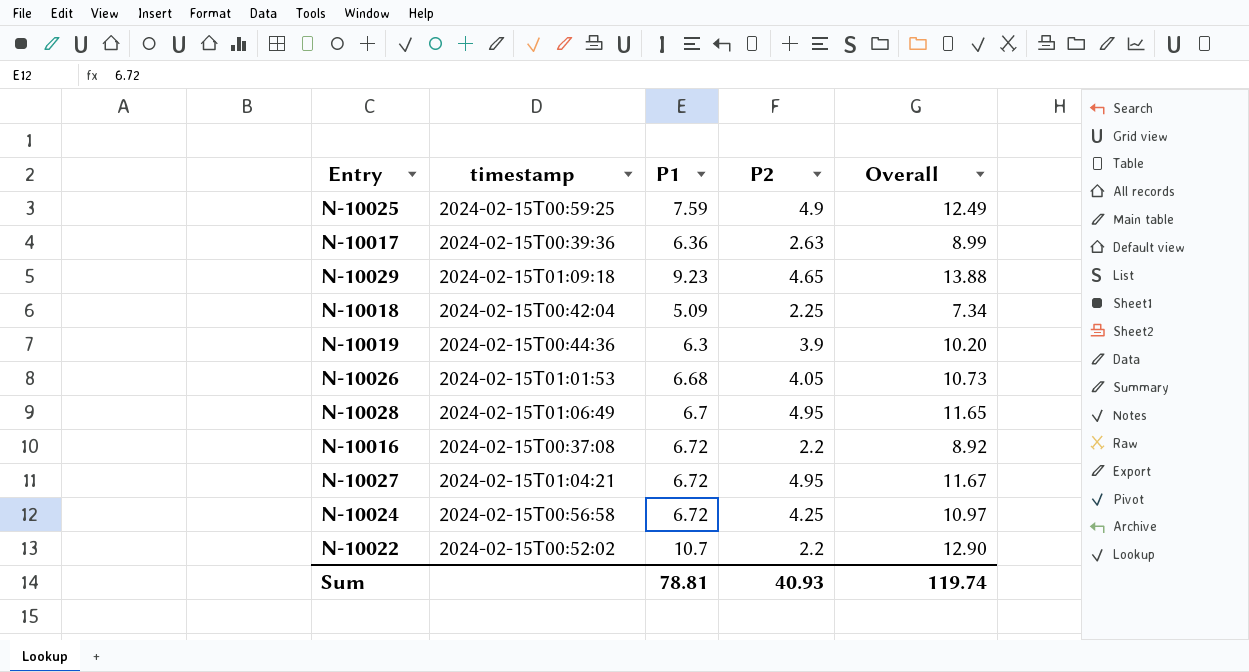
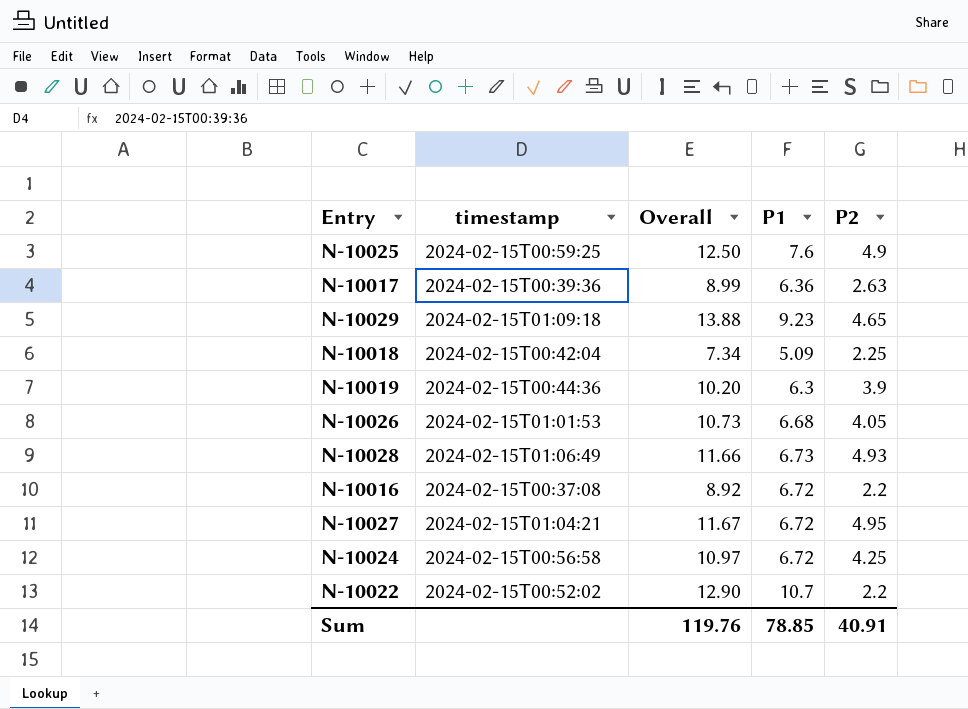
column Overall | position: 5 -> 3
N-10025 | Overall: 12.49 -> 12.50
N-10025 | P1: 7.59 -> 7.6
N-10028 | Overall: 11.65 -> 11.66
N-10028 | P1: 6.7 -> 6.73
N-10028 | P2: 4.95 -> 4.93
Sum | Overall: 119.74 -> 119.76
Sum | P1: 78.81 -> 78.85
Sum | P2: 40.93 -> 40.91

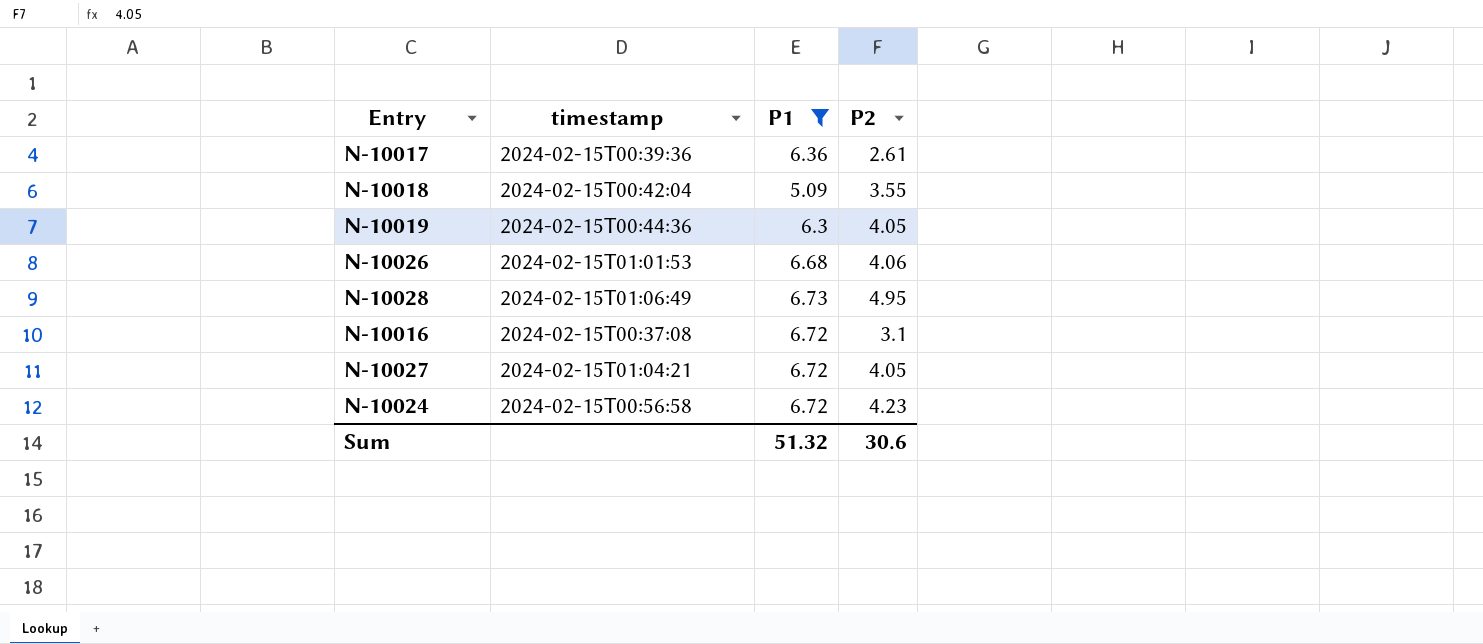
filter: none -> P1 <= 6.73
column Overall | formula: [P1] + [P2] -> none
N-10017 | P2: 2.63 -> 2.61
N-10018 | P2: 2.25 -> 3.55
N-10019 | P2: 3.9 -> 4.05
N-10026 | P2: 4.05 -> 4.06
N-10028 | P2: 4.93 -> 4.95
N-10016 | P2: 2.2 -> 3.1
N-10027 | P2: 4.95 -> 4.05
N-10024 | P2: 4.25 -> 4.23
Sum | P1: 78.85 -> 51.32
Sum | P2: 40.91 -> 30.6

